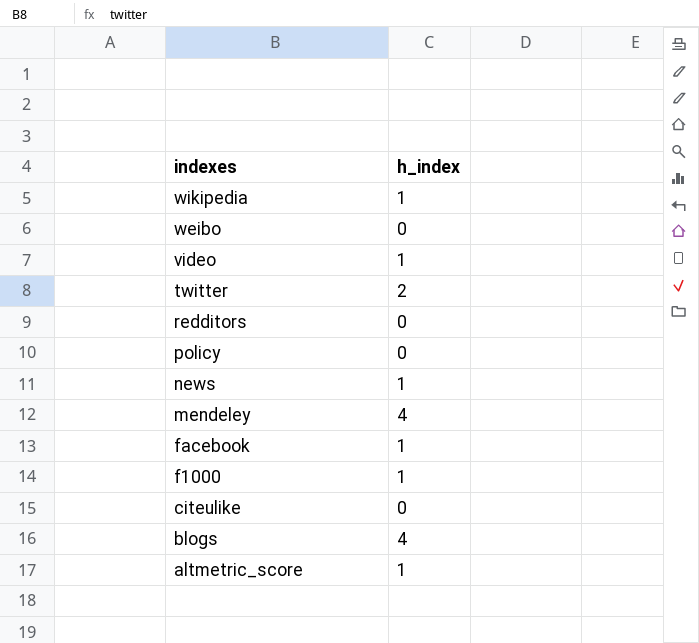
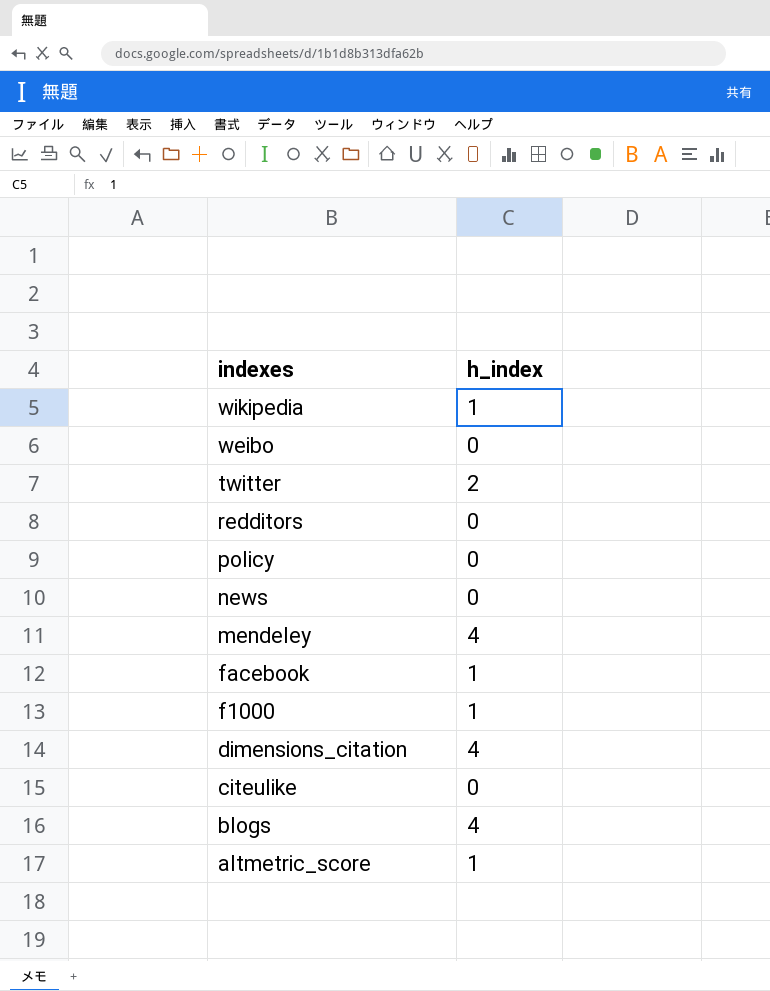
row video: 1 -> none
news | h_index: 1 -> 0
row dimensions_citation: none -> 4

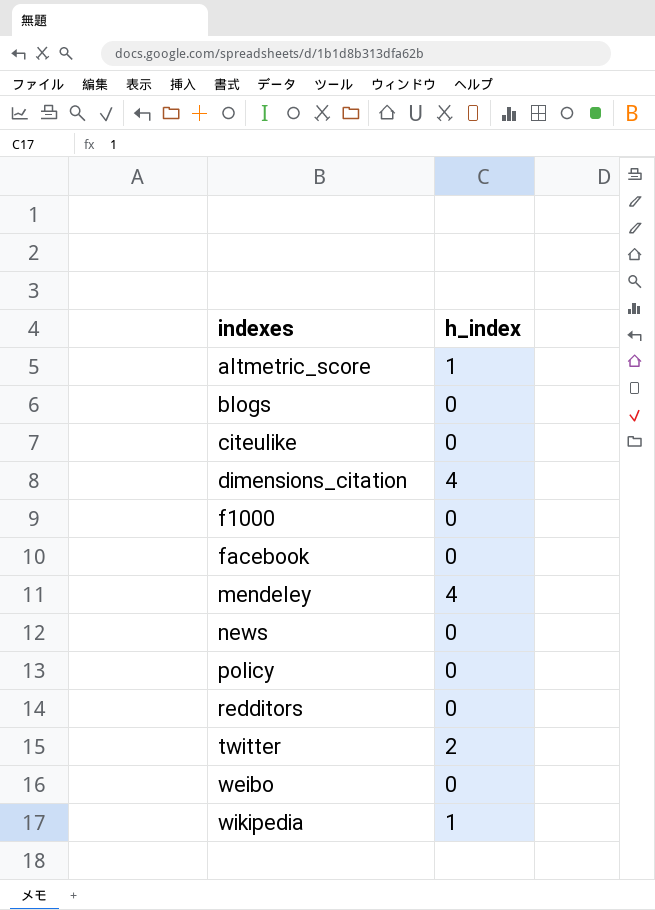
row order: indexes descending -> indexes ascending
blogs | h_index: 4 -> 0
f1000 | h_index: 1 -> 0
facebook | h_index: 1 -> 0

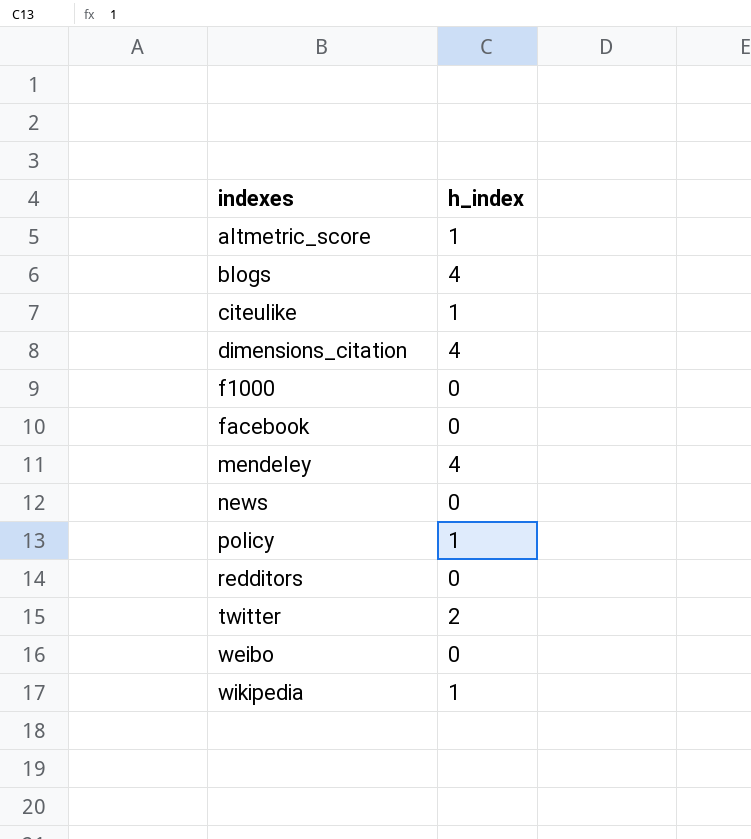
blogs | h_index: 0 -> 4
citeulike | h_index: 0 -> 1
policy | h_index: 0 -> 1

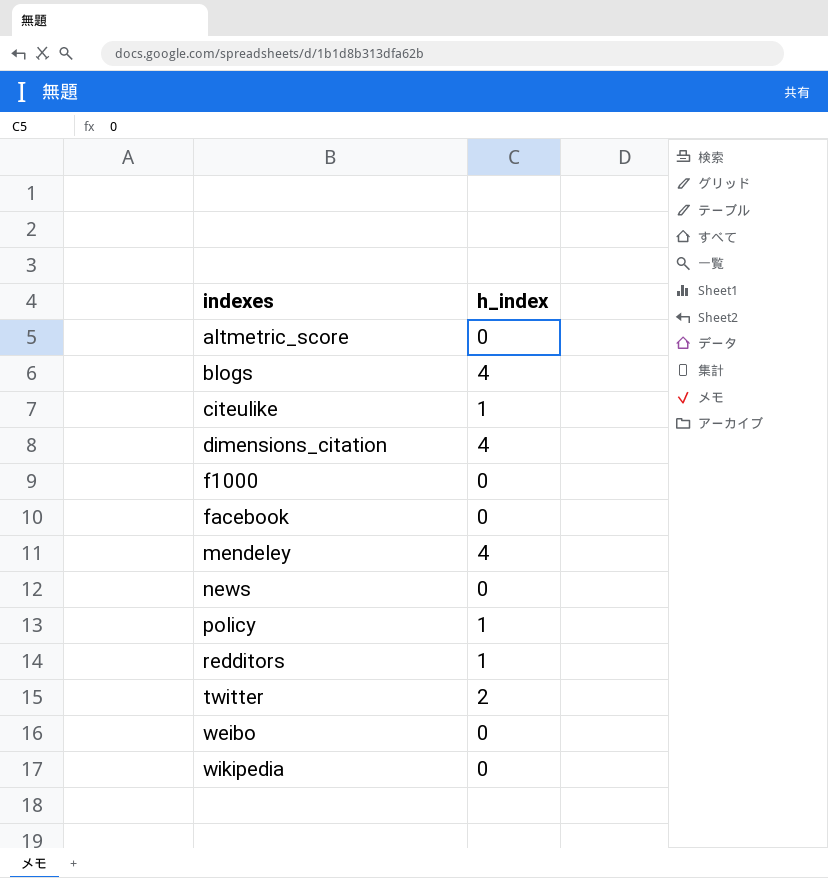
altmetric_score | h_index: 1 -> 0
redditors | h_index: 0 -> 1
wikipedia | h_index: 1 -> 0

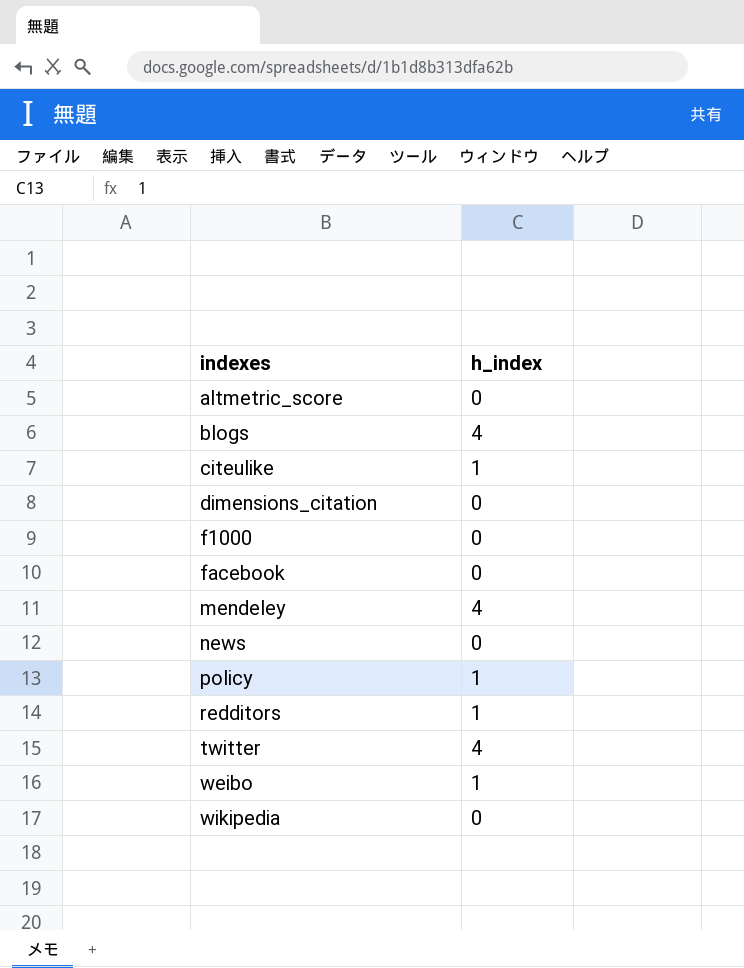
dimensions_citation | h_index: 4 -> 0
twitter | h_index: 2 -> 4
weibo | h_index: 0 -> 1

